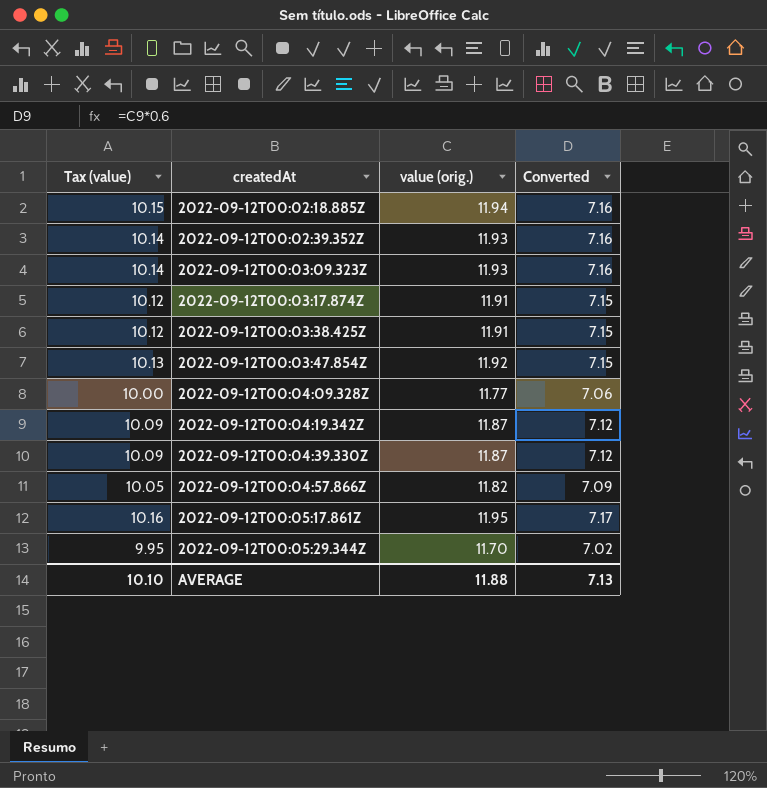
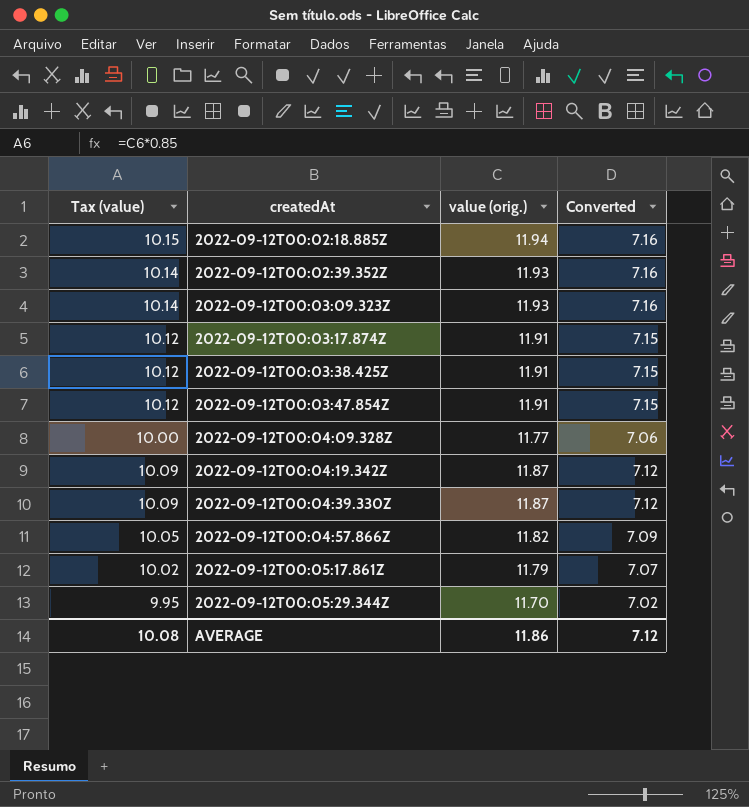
2022-09-12T00:03:47.854Z | Tax (value): 10.13 -> 10.12
2022-09-12T00:03:47.854Z | value (orig.): 11.92 -> 11.91
2022-09-12T00:05:17.861Z | Tax (value): 10.16 -> 10.02
2022-09-12T00:05:17.861Z | value (orig.): 11.95 -> 11.79
2022-09-12T00:05:17.861Z | Converted: 7.17 -> 7.07
AVERAGE | Tax (value): 10.10 -> 10.08
AVERAGE | value (orig.): 11.88 -> 11.86
AVERAGE | Converted: 7.13 -> 7.12

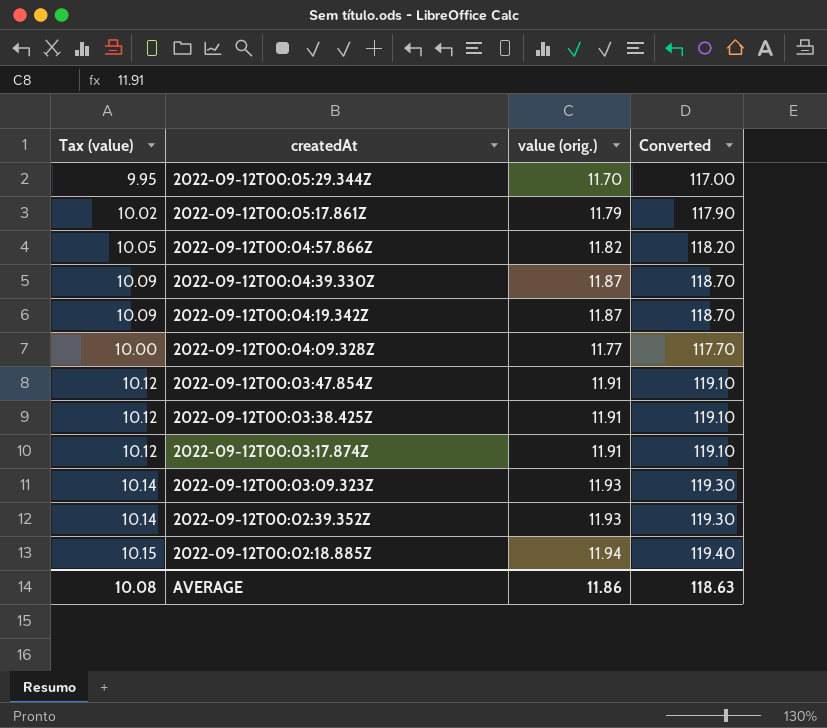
row order: createdAt ascending -> createdAt descending
column Converted | formula: [value (orig.)] * 0.6 -> [value (orig.)] * 10
AVERAGE | Converted: 7.12 -> 118.63

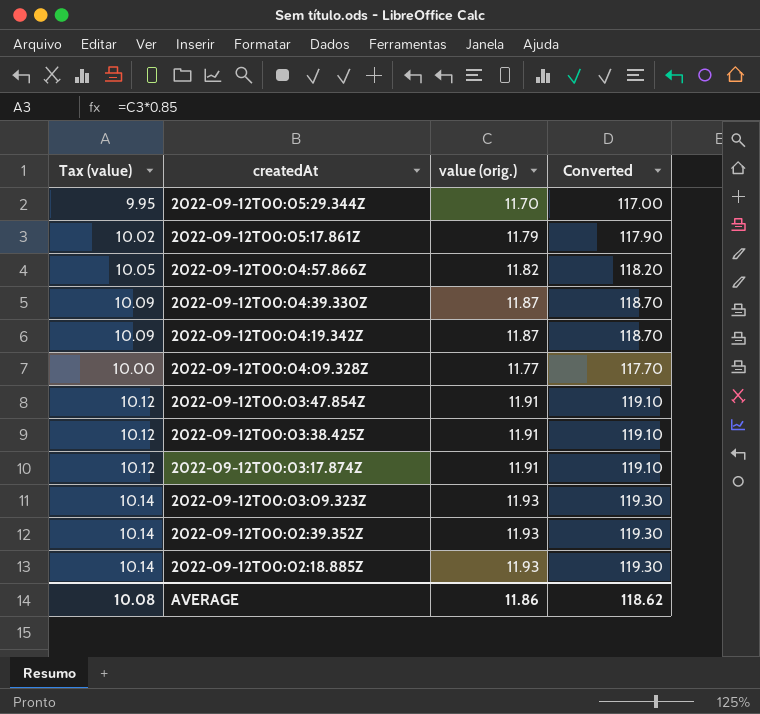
2022-09-12T00:02:18.885Z | Tax (value): 10.15 -> 10.14
2022-09-12T00:02:18.885Z | value (orig.): 11.94 -> 11.93
2022-09-12T00:02:18.885Z | Converted: 119.40 -> 119.30
AVERAGE | Converted: 118.63 -> 118.62

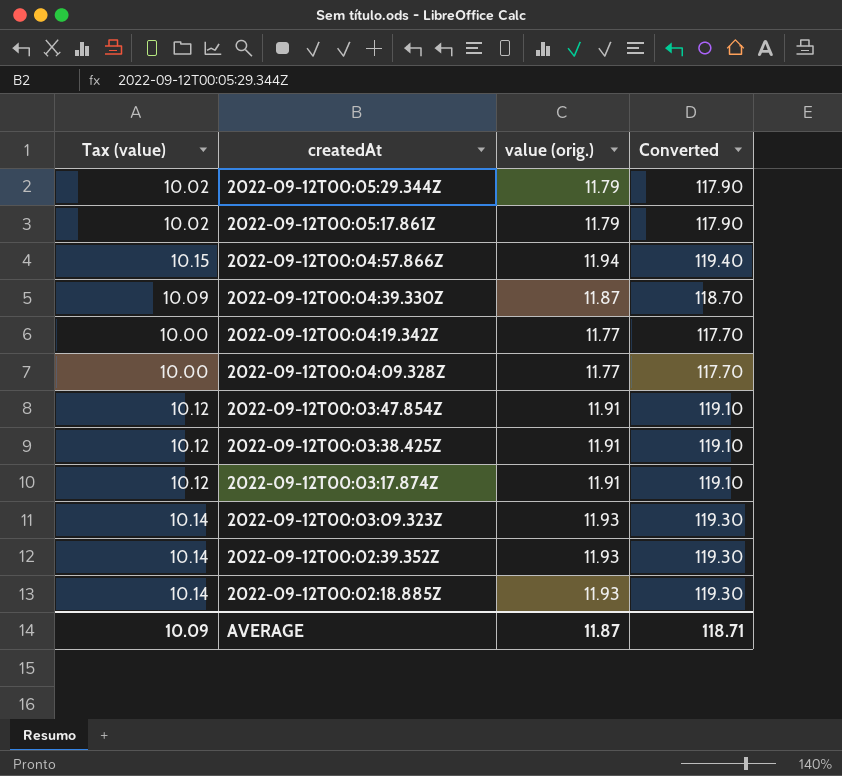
2022-09-12T00:05:29.344Z | Tax (value): 9.95 -> 10.02
2022-09-12T00:05:29.344Z | value (orig.): 11.70 -> 11.79
2022-09-12T00:05:29.344Z | Converted: 117.00 -> 117.90
2022-09-12T00:04:57.866Z | Tax (value): 10.05 -> 10.15
2022-09-12T00:04:57.866Z | value (orig.): 11.82 -> 11.94
2022-09-12T00:04:57.866Z | Converted: 118.20 -> 119.40
2022-09-12T00:04:19.342Z | Tax (value): 10.09 -> 10.00
2022-09-12T00:04:19.342Z | value (orig.): 11.87 -> 11.77
2022-09-12T00:04:19.342Z | Converted: 118.70 -> 117.70
AVERAGE | Tax (value): 10.08 -> 10.09
AVERAGE | value (orig.): 11.86 -> 11.87
AVERAGE | Converted: 118.62 -> 118.71

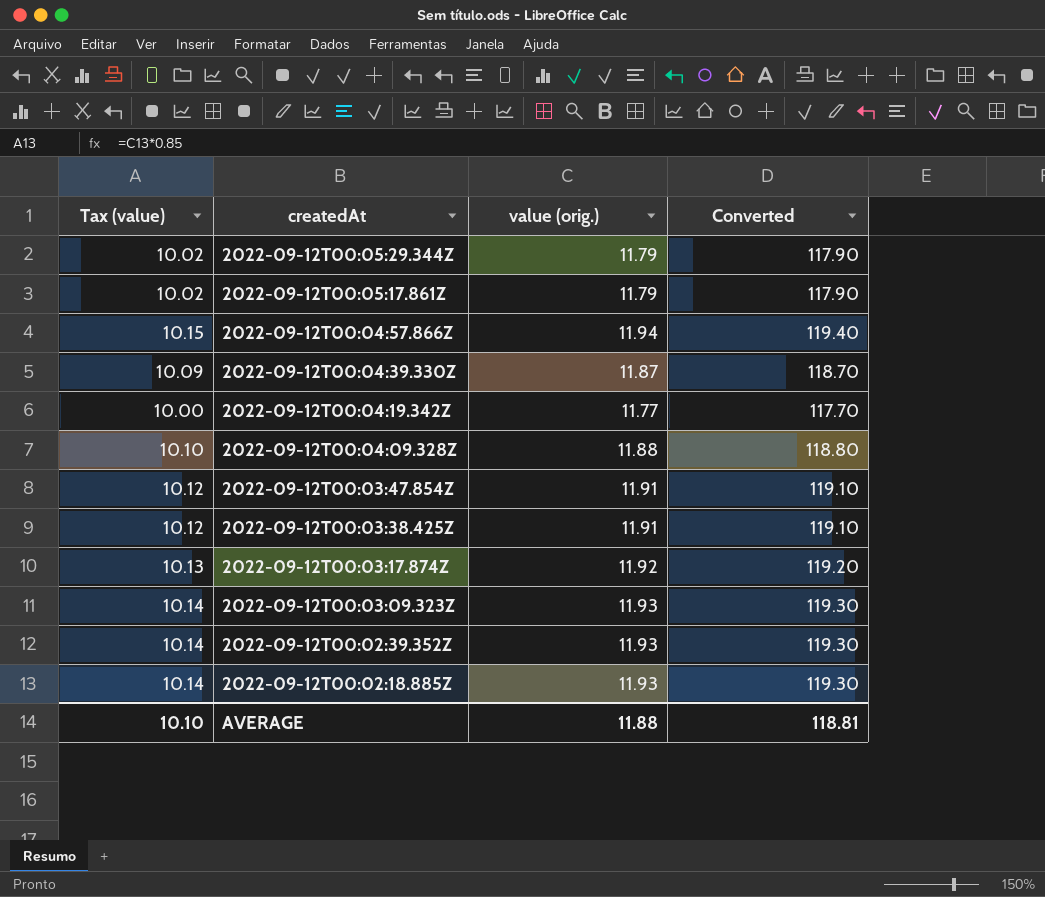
2022-09-12T00:04:09.328Z | Tax (value): 10.00 -> 10.10
2022-09-12T00:04:09.328Z | value (orig.): 11.77 -> 11.88
2022-09-12T00:04:09.328Z | Converted: 117.70 -> 118.80
2022-09-12T00:03:17.874Z | Tax (value): 10.12 -> 10.13
2022-09-12T00:03:17.874Z | value (orig.): 11.91 -> 11.92
2022-09-12T00:03:17.874Z | Converted: 119.10 -> 119.20
AVERAGE | Tax (value): 10.09 -> 10.10
AVERAGE | value (orig.): 11.87 -> 11.88
AVERAGE | Converted: 118.71 -> 118.81

